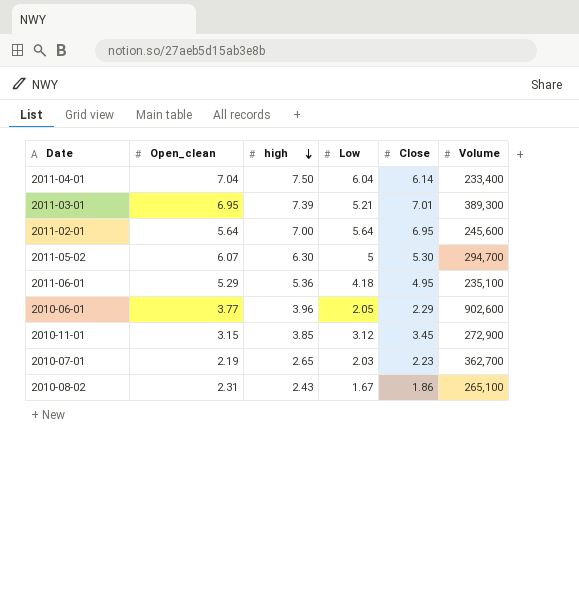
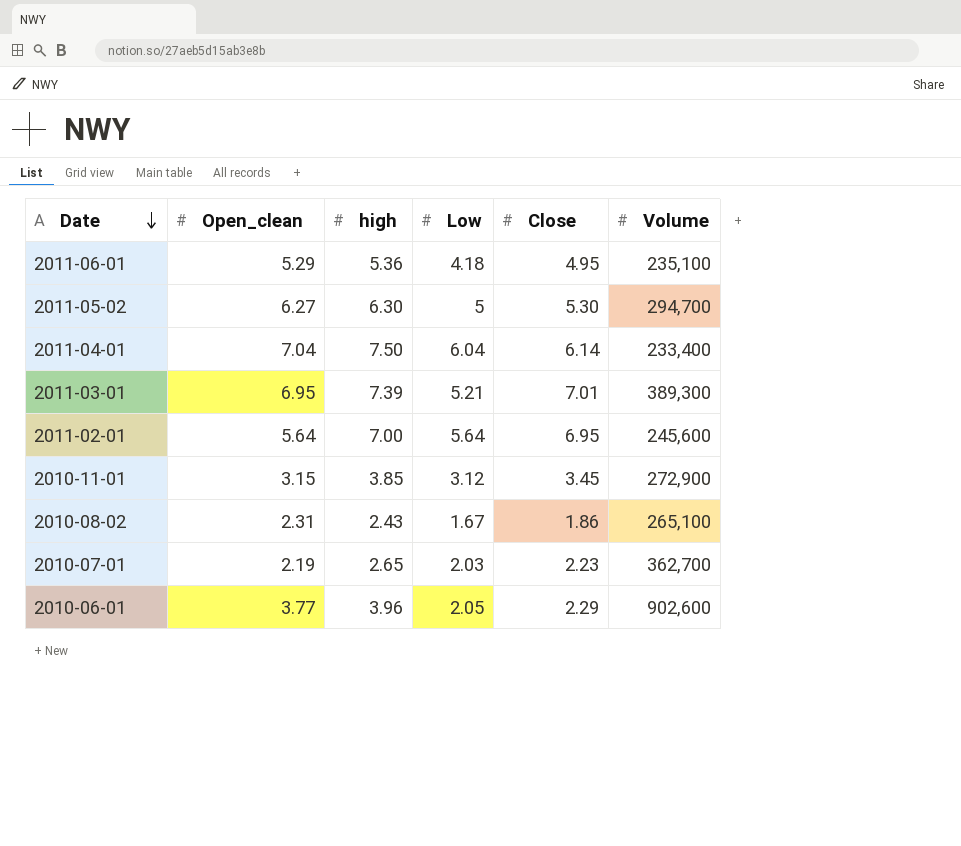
row order: high descending -> Date descending
2011-05-02 | Open_clean: 6.07 -> 6.27

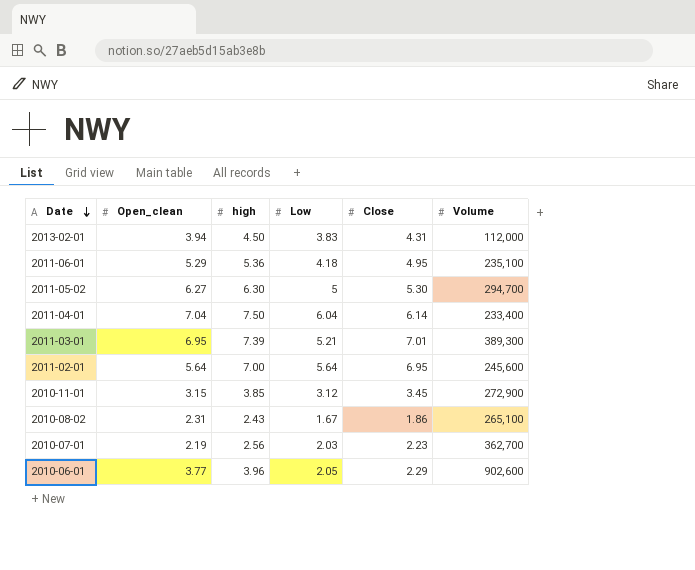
row 2013-02-01: none -> 3.94 | 4.50 | 3.83 | 4.31 | 112,000
2010-07-01 | high: 2.65 -> 2.56

